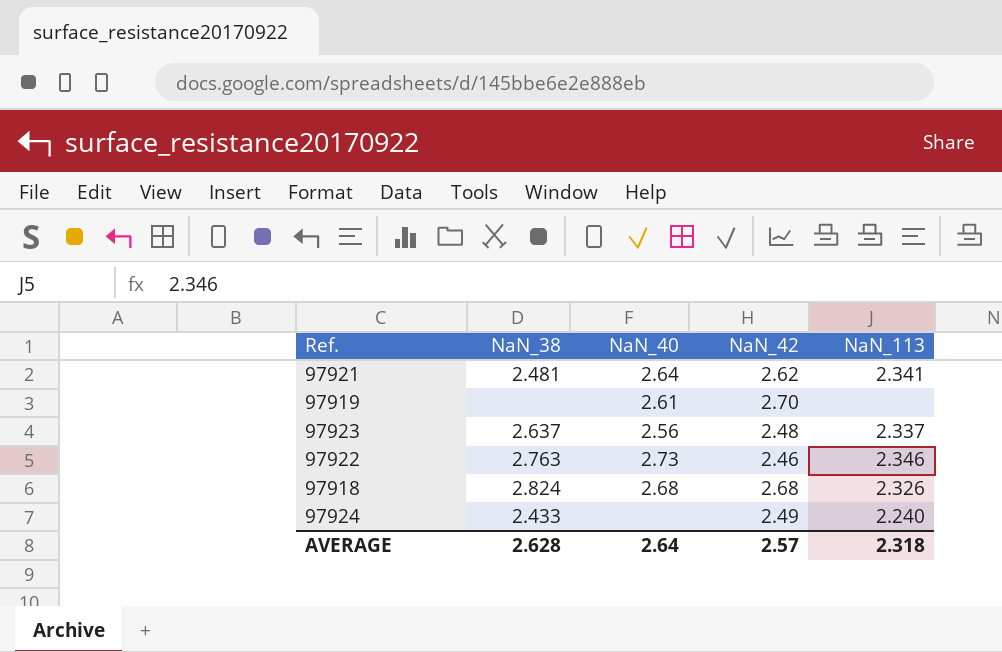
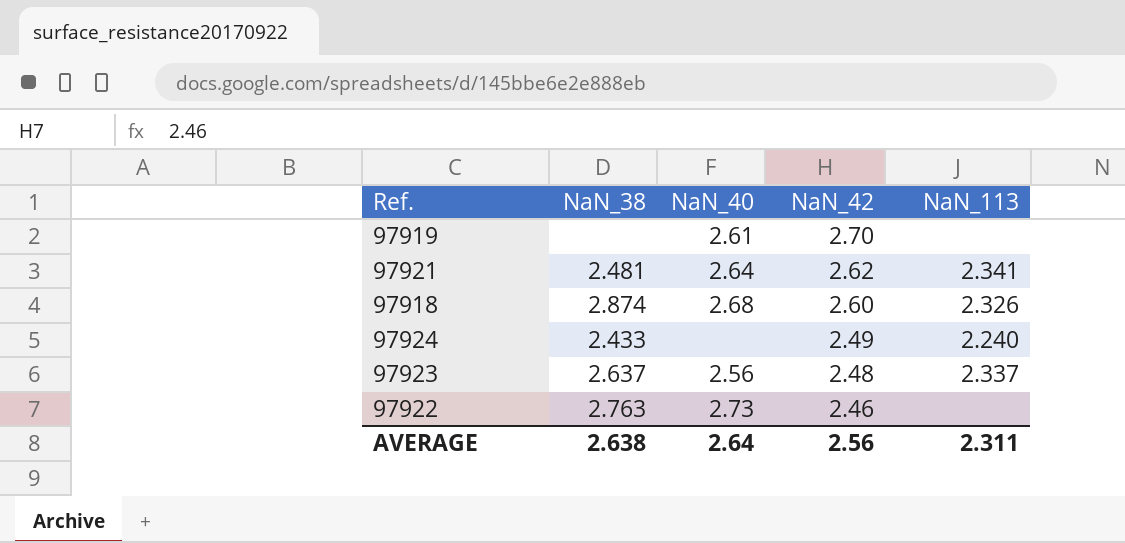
row order: none -> NaN_42 descending
97918 | NaN_38: 2.824 -> 2.874
97918 | NaN_42: 2.68 -> 2.60
97922 | NaN_113: 2.346 -> none
AVERAGE | NaN_38: 2.628 -> 2.638
AVERAGE | NaN_42: 2.57 -> 2.56
AVERAGE | NaN_113: 2.318 -> 2.311

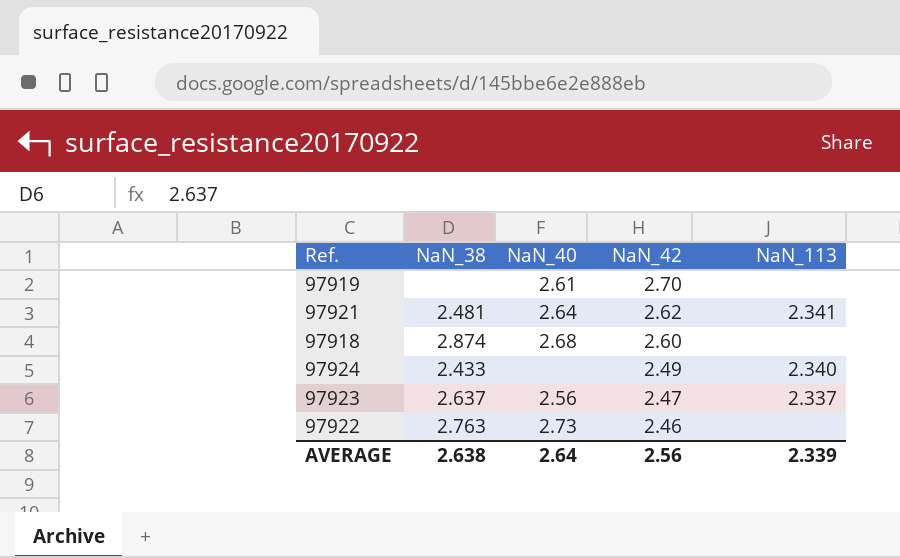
97918 | NaN_113: 2.326 -> none
97924 | NaN_113: 2.240 -> 2.340
97923 | NaN_42: 2.48 -> 2.47
AVERAGE | NaN_113: 2.311 -> 2.339

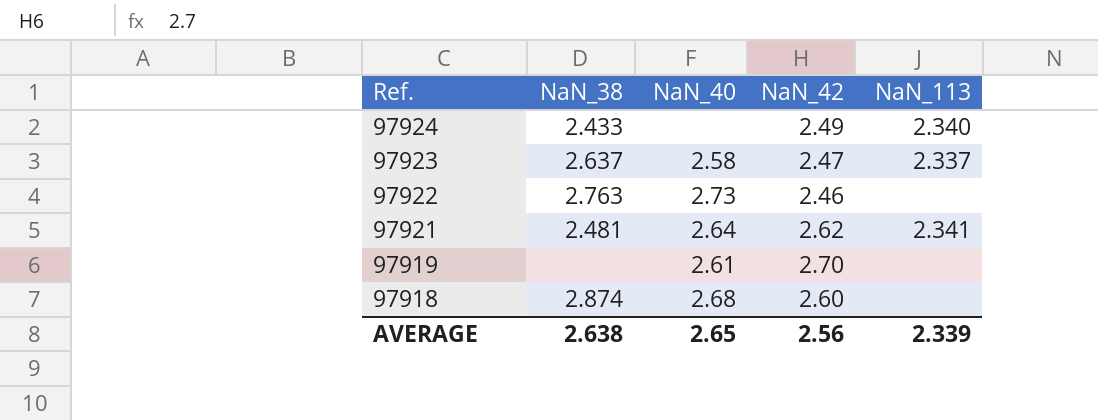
row order: NaN_42 descending -> Ref. descending
97923 | NaN_40: 2.56 -> 2.58
AVERAGE | NaN_40: 2.64 -> 2.65

